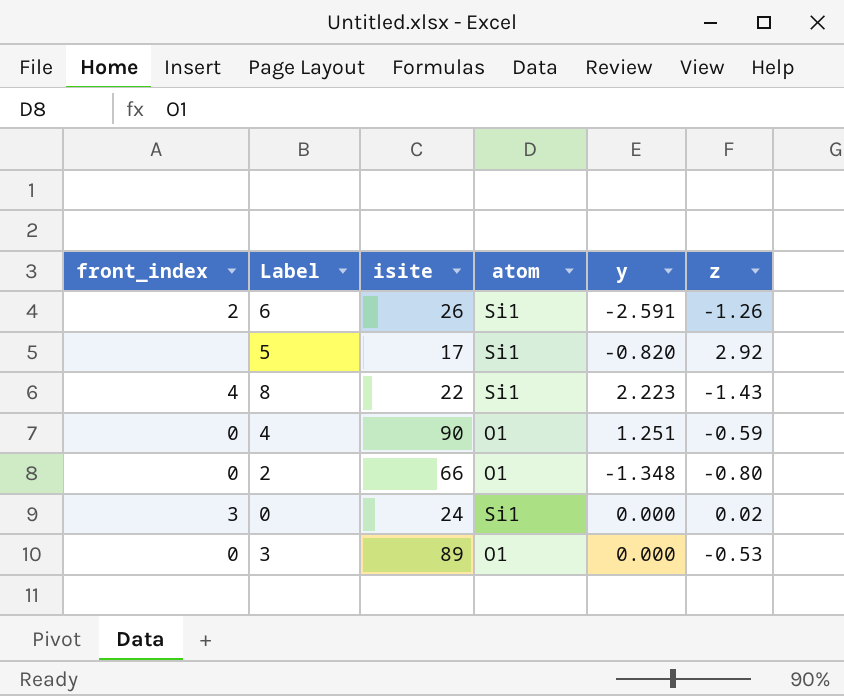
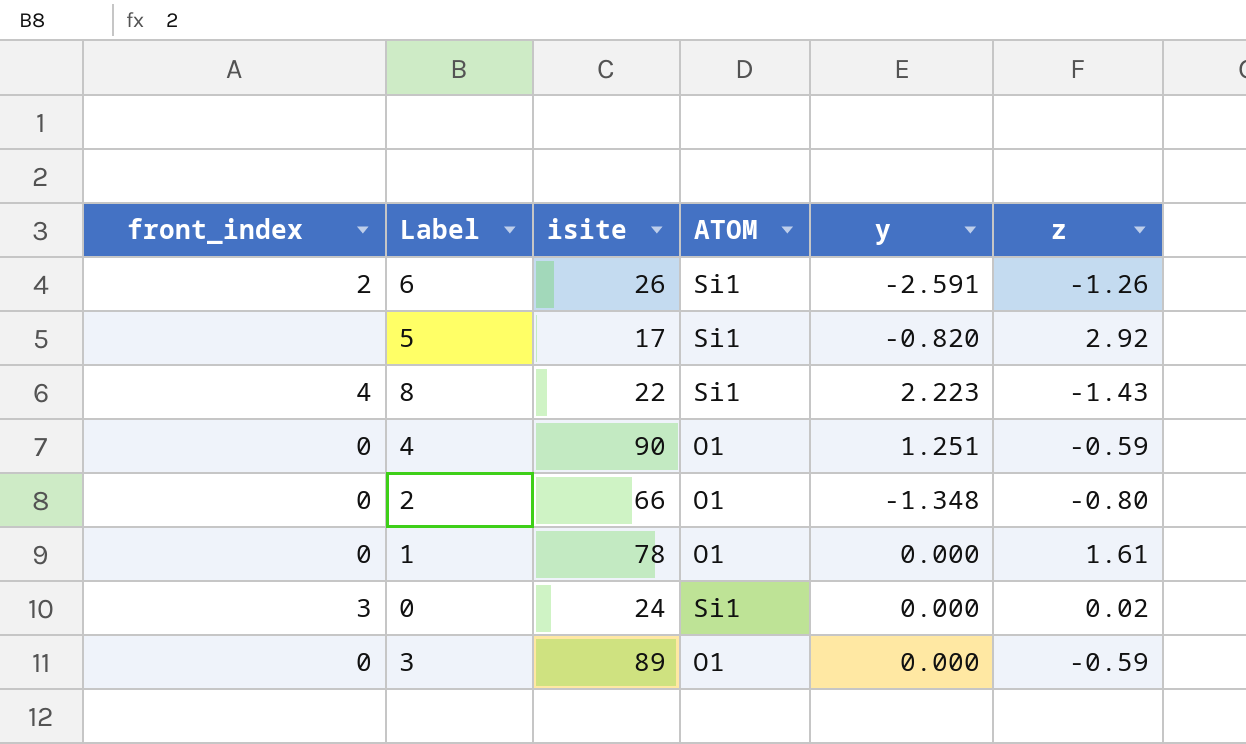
column name: atom -> ATOM
row 1: none -> 0 | 78 | O1 | 0.000 | 1.61
3 | z: -0.53 -> -0.59

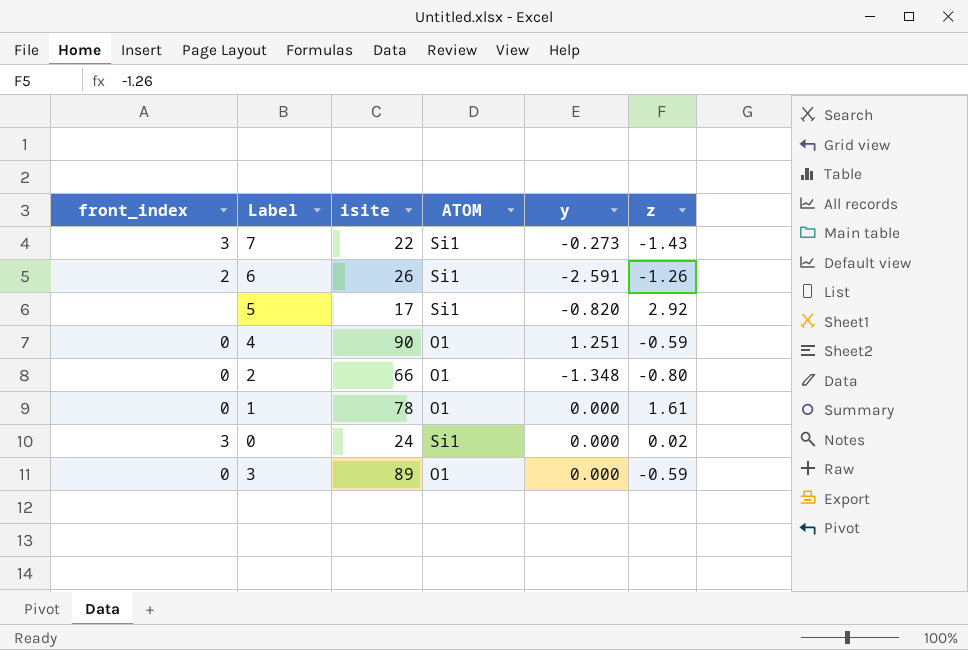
row 8: 4 | 22 | Si1 | 2.223 | -1.43 -> none
row 7: none -> 3 | 22 | Si1 | -0.273 | -1.43

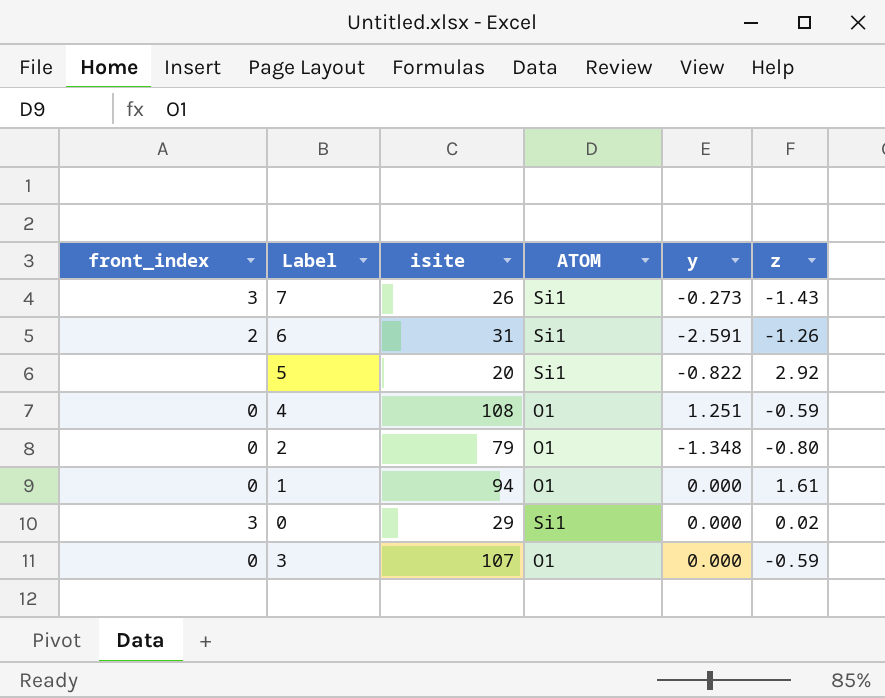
7 | isite: 22 -> 26
6 | isite: 26 -> 31
5 | isite: 17 -> 20
5 | y: -0.820 -> -0.822
4 | isite: 90 -> 108
2 | isite: 66 -> 79
1 | isite: 78 -> 94
0 | isite: 24 -> 29
3 | isite: 89 -> 107

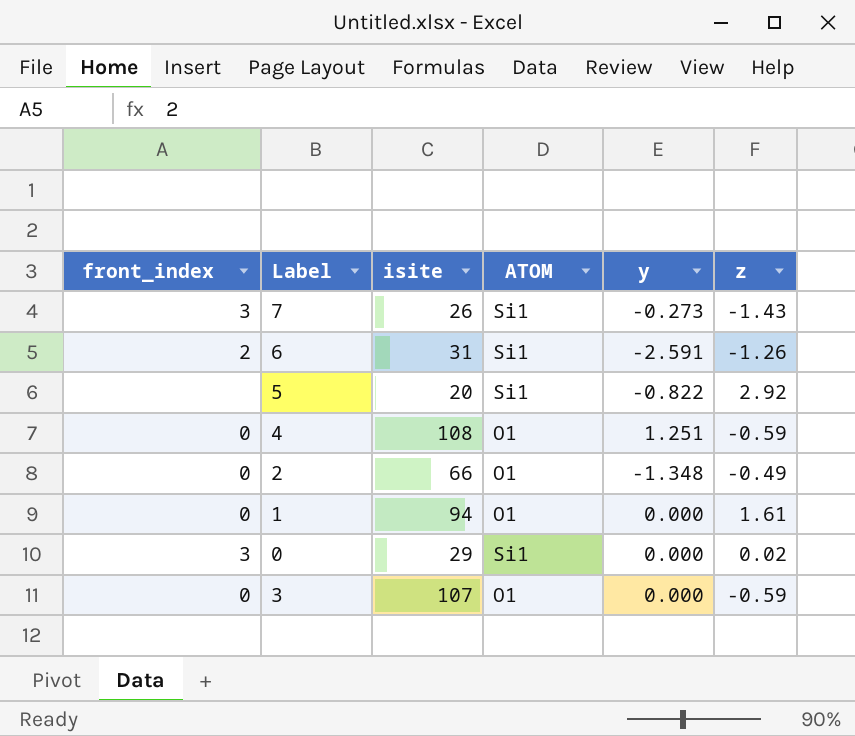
2 | isite: 79 -> 66
2 | z: -0.80 -> -0.49

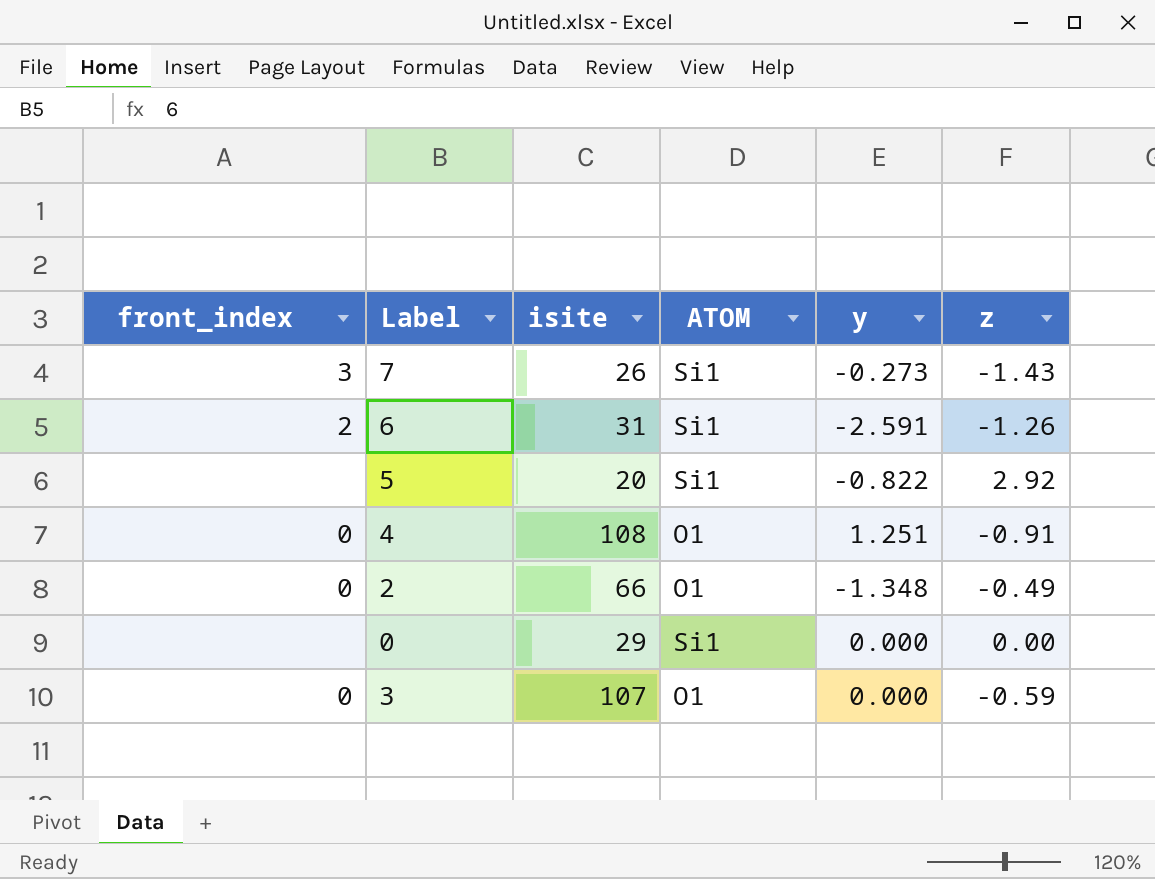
row 1: 0 | 94 | O1 | 0.000 | 1.61 -> none
4 | z: -0.59 -> -0.91
0 | front_index: 3 -> none
0 | z: 0.02 -> 0.00

